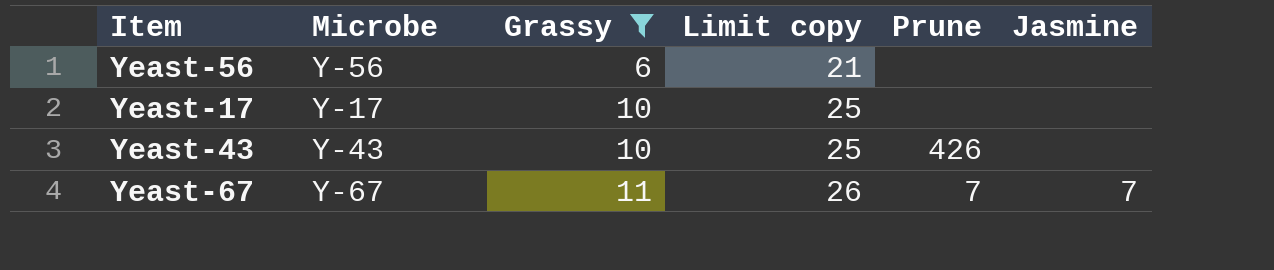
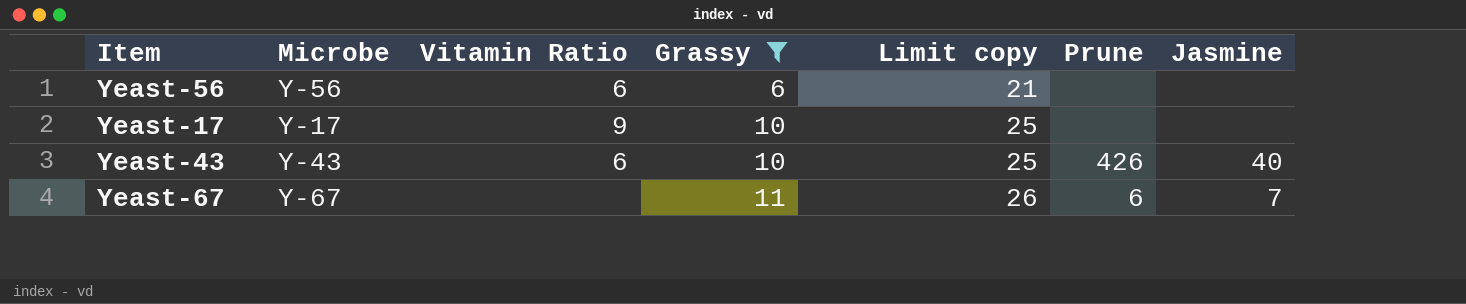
column Vitamin Ratio | position: none -> 3
Yeast-43 | Jasmine: none -> 40
Yeast-67 | Prune: 7 -> 6

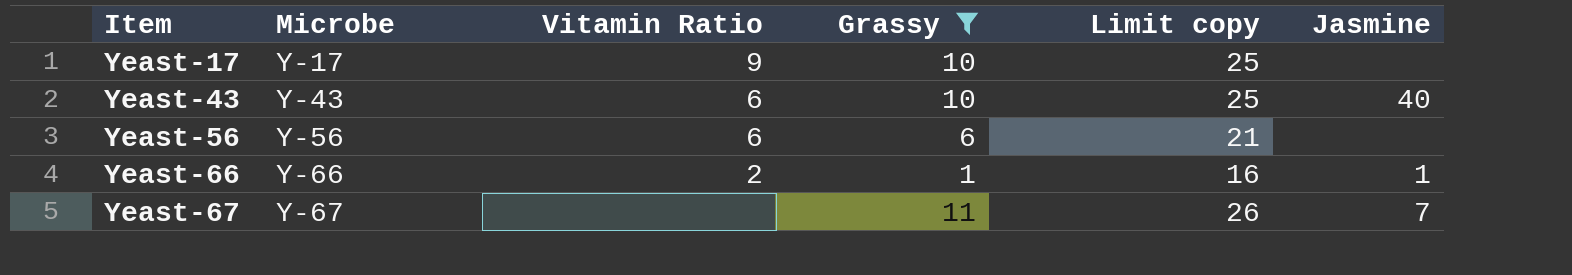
row order: Grassy ascending -> Item ascending
column Prune | position: 6 -> none
row Yeast-66: none -> Y-66 | 2 | 1 | 16 | 1

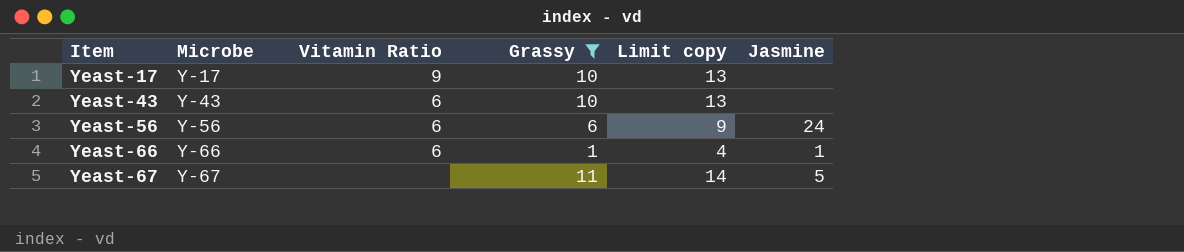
column Limit copy | formula: [Grassy] + 15 -> [Grassy] + 3
Yeast-43 | Jasmine: 40 -> none
Yeast-56 | Jasmine: none -> 24
Yeast-66 | Vitamin Ratio: 2 -> 6
Yeast-67 | Jasmine: 7 -> 5

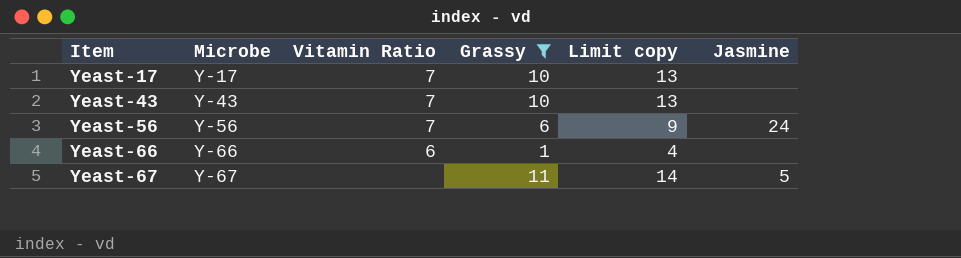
Yeast-17 | Vitamin Ratio: 9 -> 7
Yeast-43 | Vitamin Ratio: 6 -> 7
Yeast-56 | Vitamin Ratio: 6 -> 7
Yeast-66 | Jasmine: 1 -> none

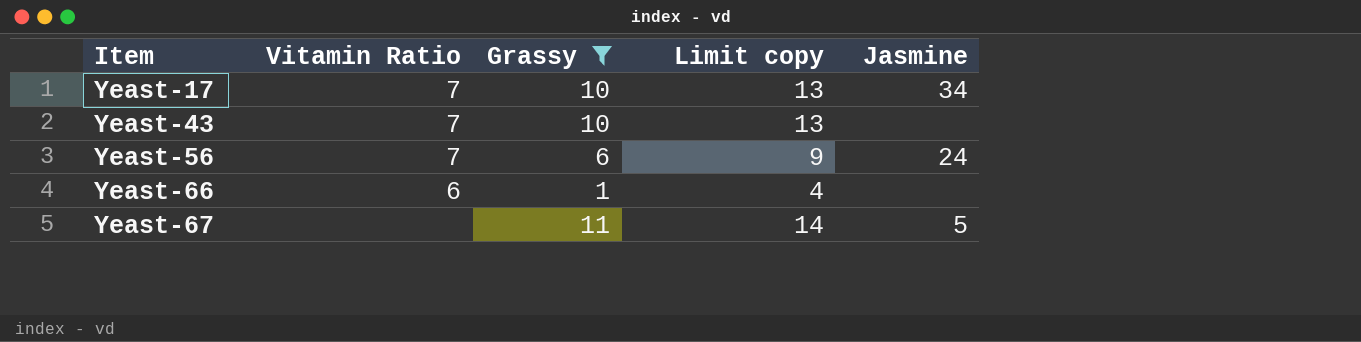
column Microbe | position: 2 -> none
Yeast-17 | Jasmine: none -> 34

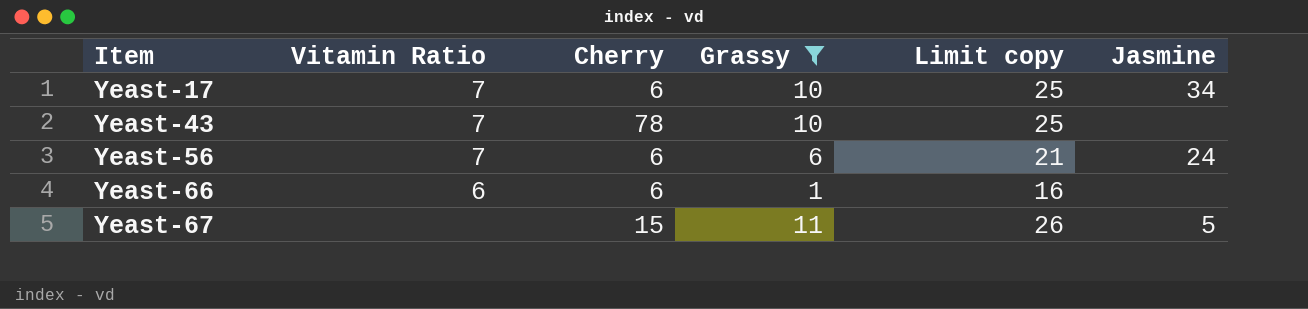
column Cherry | position: none -> 3
column Limit copy | formula: [Grassy] + 3 -> [Grassy] + 15

